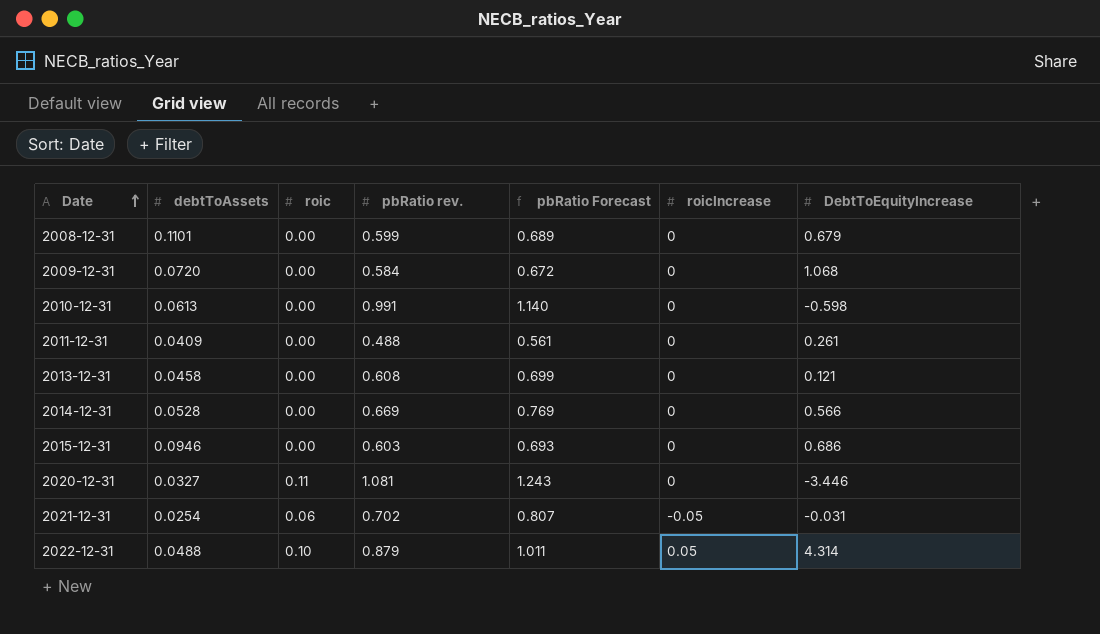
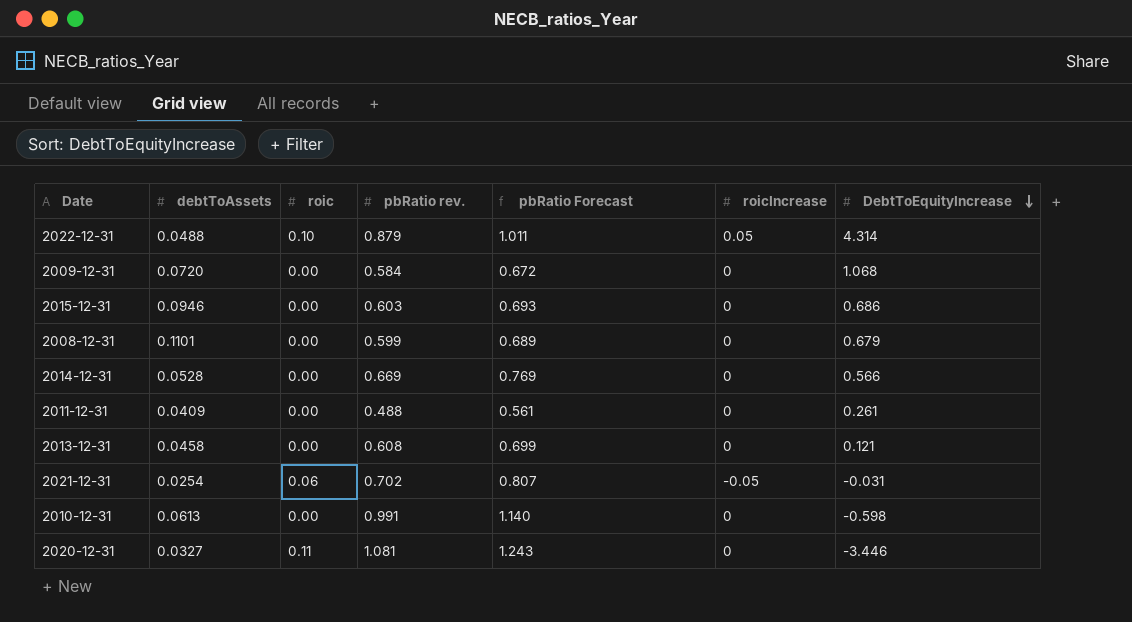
row order: Date ascending -> DebtToEquityIncrease descending

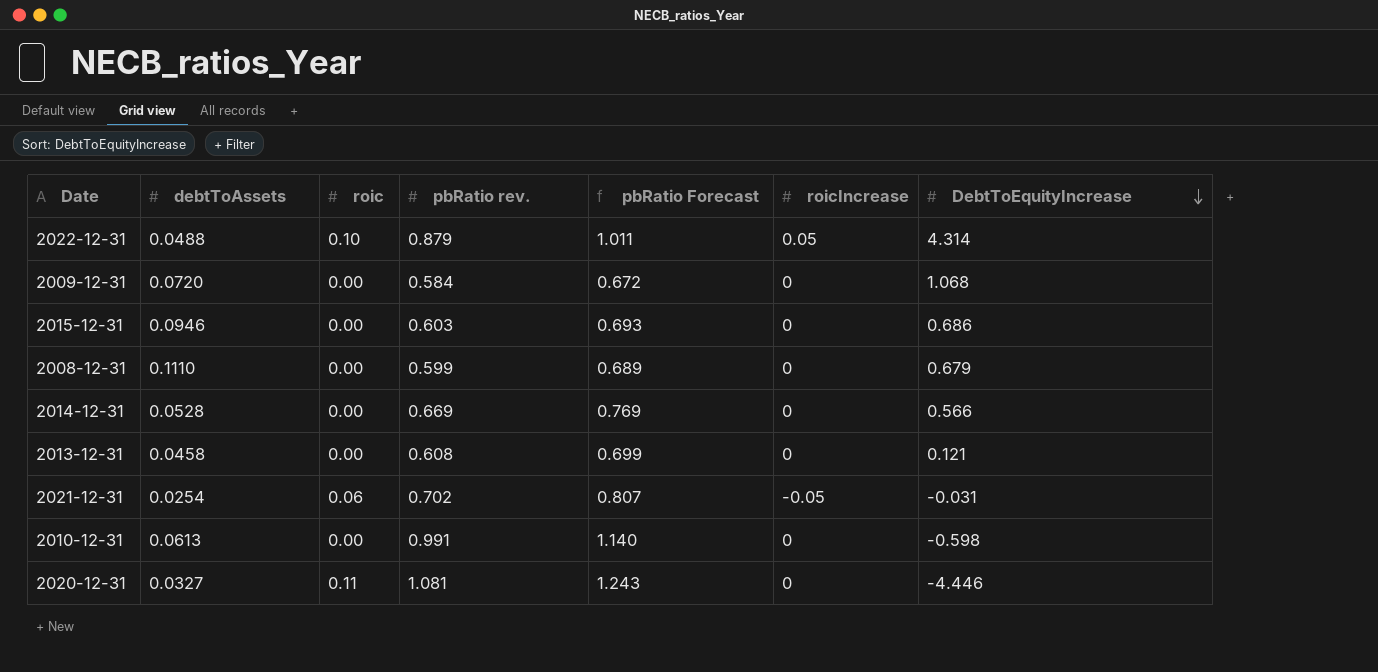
row 2011-12-31: 0.0409 | 0.00 | 0.488 | 0.561 | 0 | 0.261 -> none
2008-12-31 | debtToAssets: 0.1101 -> 0.1110
2020-12-31 | DebtToEquityIncrease: -3.446 -> -4.446

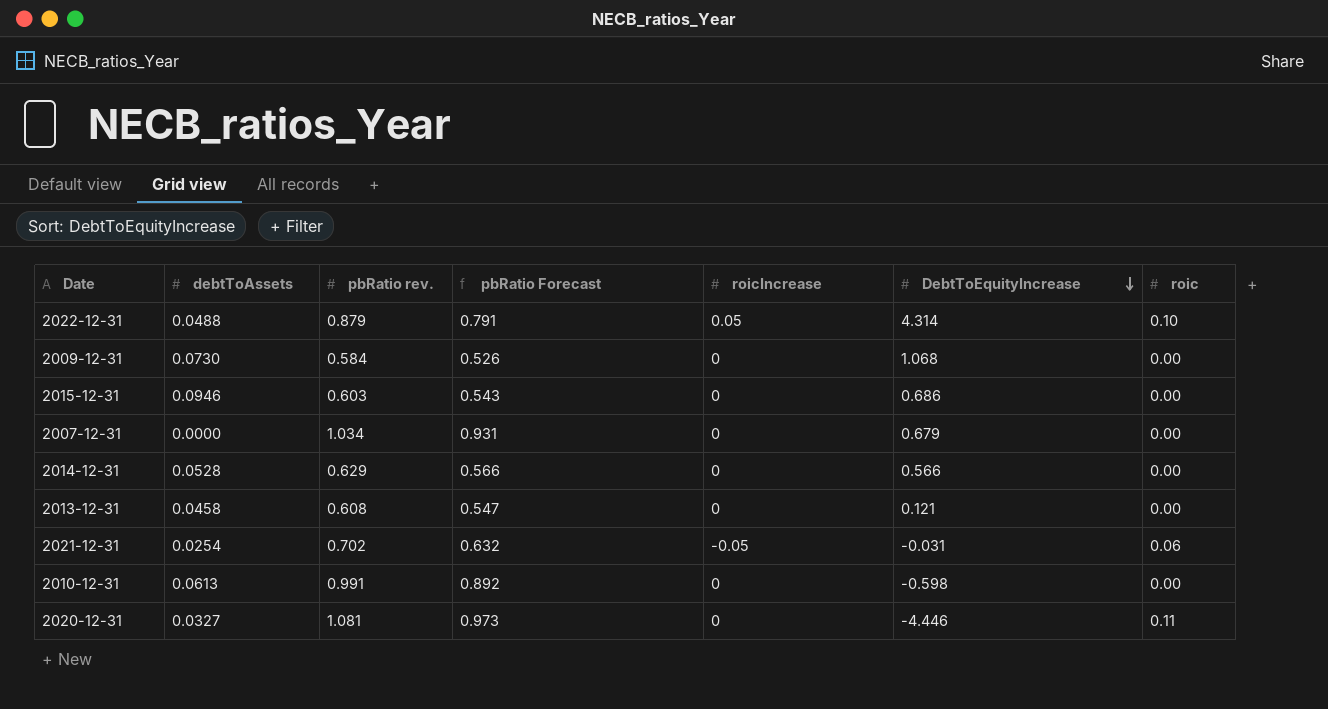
column pbRatio Forecast | formula: [pbRatio rev.] * 1.15 -> [pbRatio rev.] * 0.9
column roic | position: 3 -> 7
row 2008-12-31: 0.1110 | 0.00 | 0.599 | 0.689 | 0 | 0.679 -> none
2009-12-31 | debtToAssets: 0.0720 -> 0.0730
row 2007-12-31: none -> 0.0000 | 1.034 | 0.931 | 0 | 0.679 | 0.00
2014-12-31 | pbRatio rev.: 0.669 -> 0.629

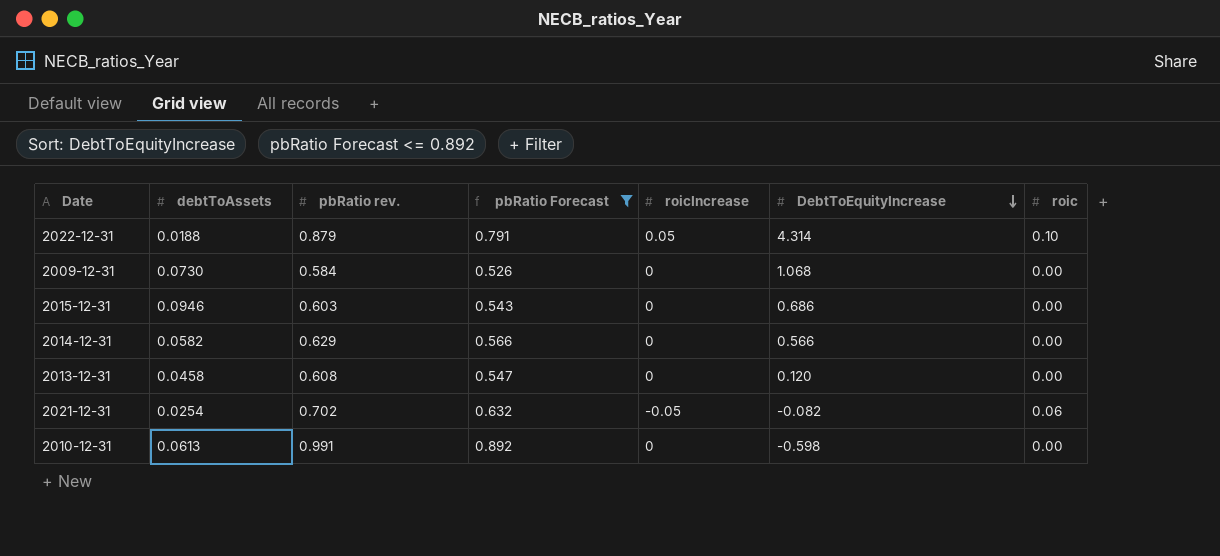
filter: none -> pbRatio Forecast <= 0.892
2022-12-31 | debtToAssets: 0.0488 -> 0.0188
2014-12-31 | debtToAssets: 0.0528 -> 0.0582
2013-12-31 | DebtToEquityIncrease: 0.121 -> 0.120
2021-12-31 | DebtToEquityIncrease: -0.031 -> -0.082

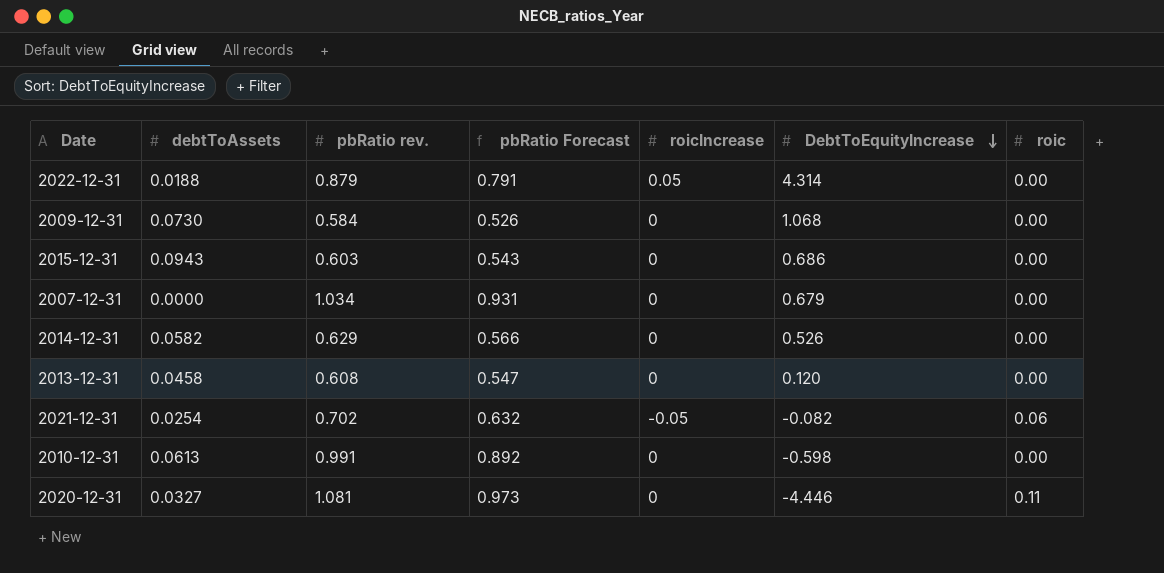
filter: pbRatio Forecast <= 0.892 -> none
2022-12-31 | roic: 0.10 -> 0.00
2015-12-31 | debtToAssets: 0.0946 -> 0.0943
2014-12-31 | DebtToEquityIncrease: 0.566 -> 0.526

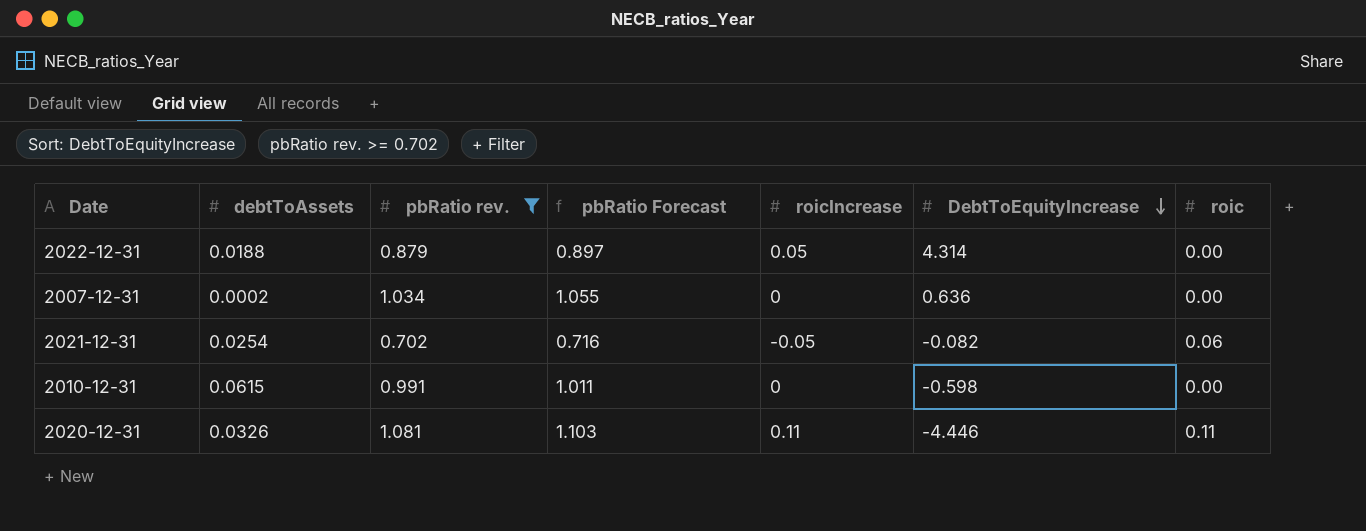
filter: none -> pbRatio rev. >= 0.702
column pbRatio Forecast | formula: [pbRatio rev.] * 0.9 -> [pbRatio rev.] * 1.02
2007-12-31 | debtToAssets: 0.0000 -> 0.0002
2007-12-31 | DebtToEquityIncrease: 0.679 -> 0.636
2010-12-31 | debtToAssets: 0.0613 -> 0.0615
2020-12-31 | debtToAssets: 0.0327 -> 0.0326
2020-12-31 | roicIncrease: 0 -> 0.11

